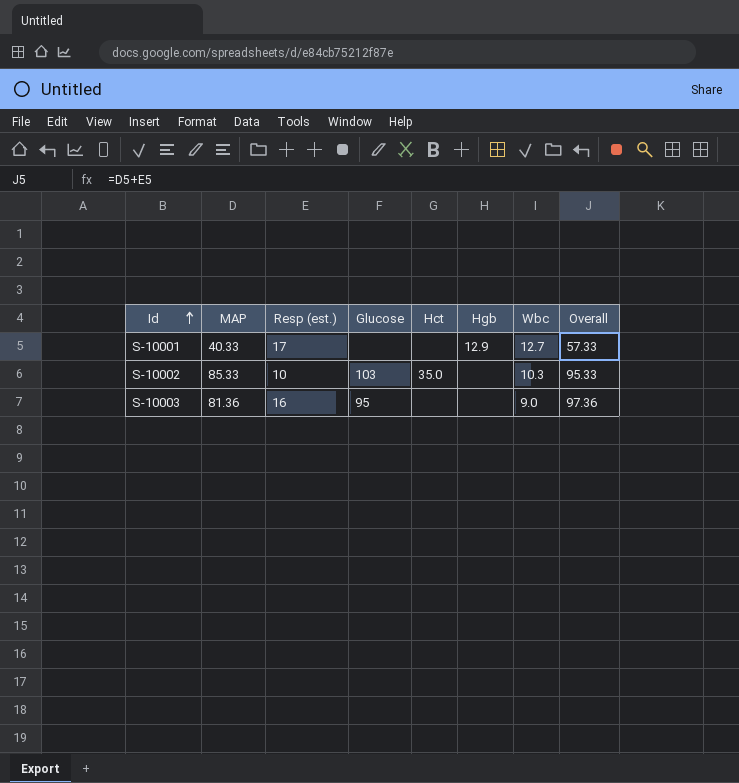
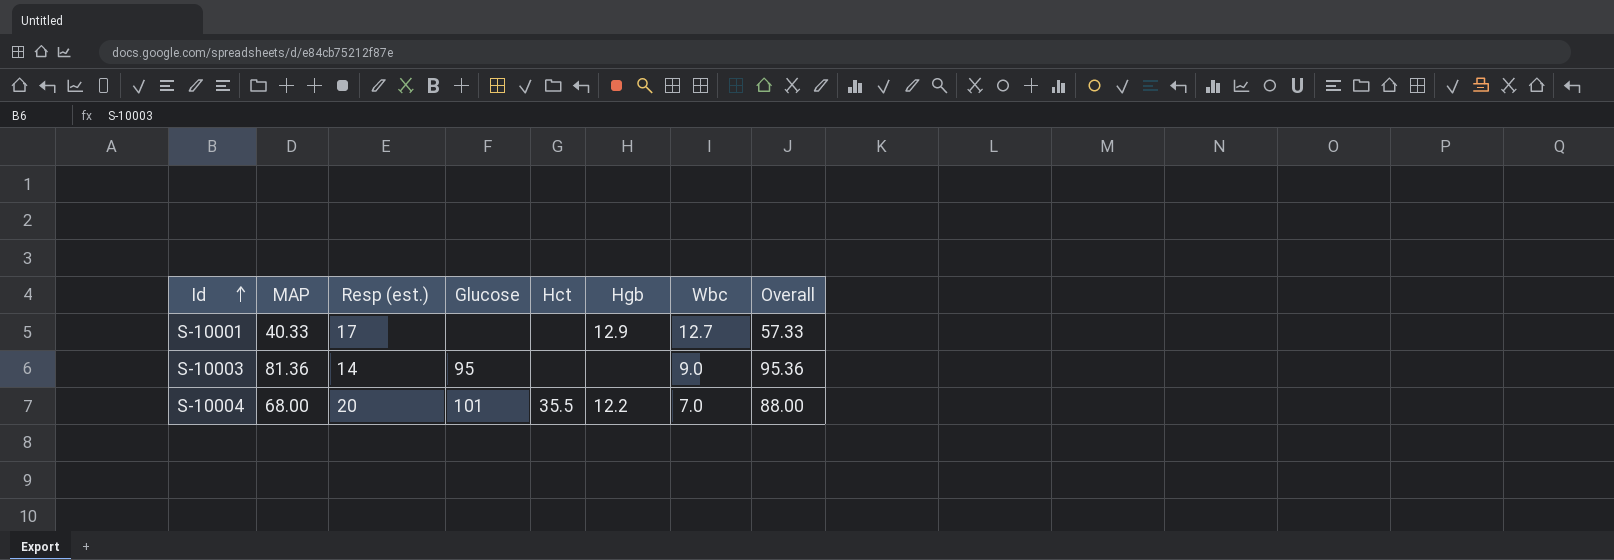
row S-10002: 85.33 | 10 | 103 | 35.0 | none | 10.3 | 95.33 -> none
S-10003 | Resp (est.): 16 -> 14
S-10003 | Overall: 97.36 -> 95.36
row S-10004: none -> 68.00 | 20 | 101 | 35.5 | 12.2 | 7.0 | 88.00

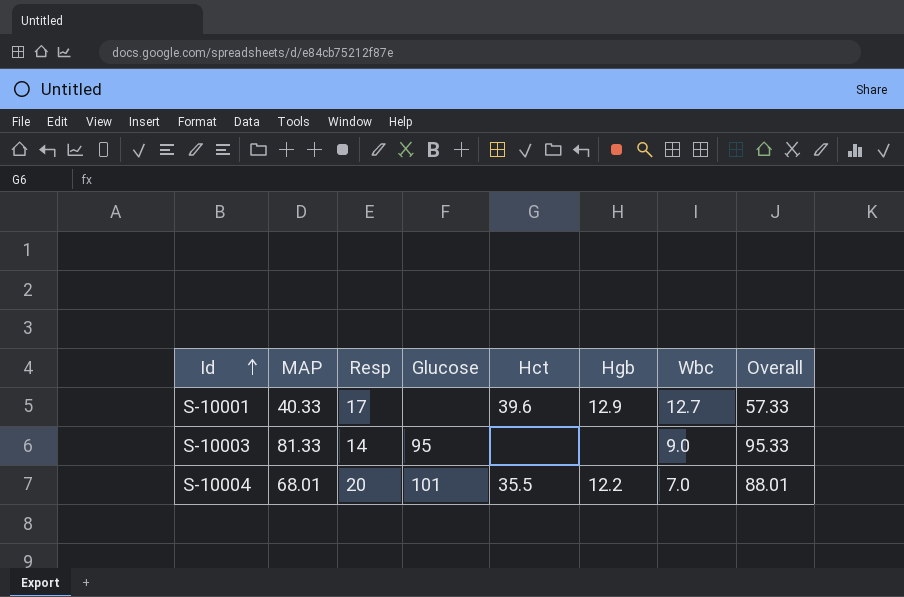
column name: Resp (est.) -> Resp
S-10001 | Hct: none -> 39.6
S-10003 | MAP: 81.36 -> 81.33
S-10003 | Overall: 95.36 -> 95.33
S-10004 | MAP: 68.00 -> 68.01
S-10004 | Overall: 88.00 -> 88.01

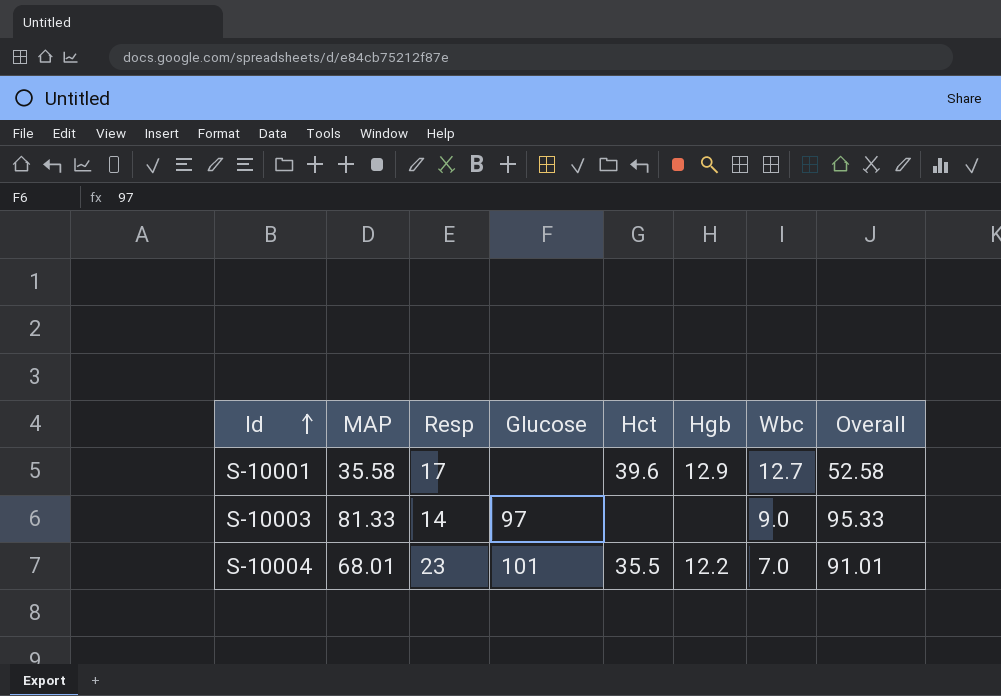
S-10001 | MAP: 40.33 -> 35.58
S-10001 | Overall: 57.33 -> 52.58
S-10003 | Glucose: 95 -> 97
S-10004 | Resp: 20 -> 23
S-10004 | Overall: 88.01 -> 91.01

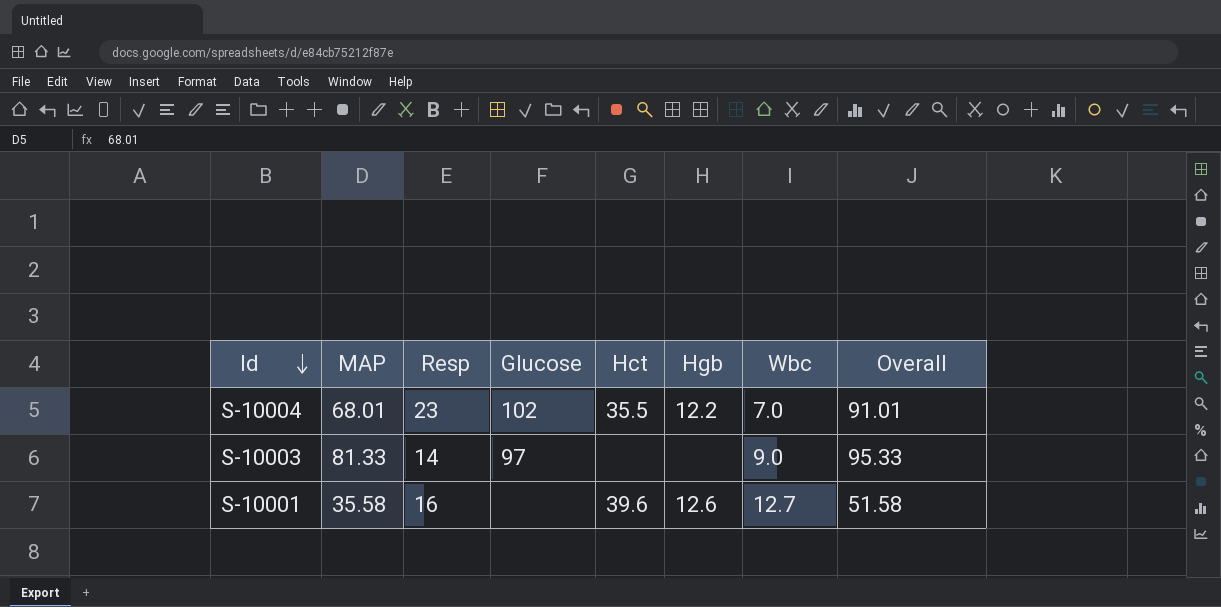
row order: Id ascending -> Id descending
S-10004 | Glucose: 101 -> 102
S-10001 | Resp: 17 -> 16
S-10001 | Hgb: 12.9 -> 12.6
S-10001 | Overall: 52.58 -> 51.58

